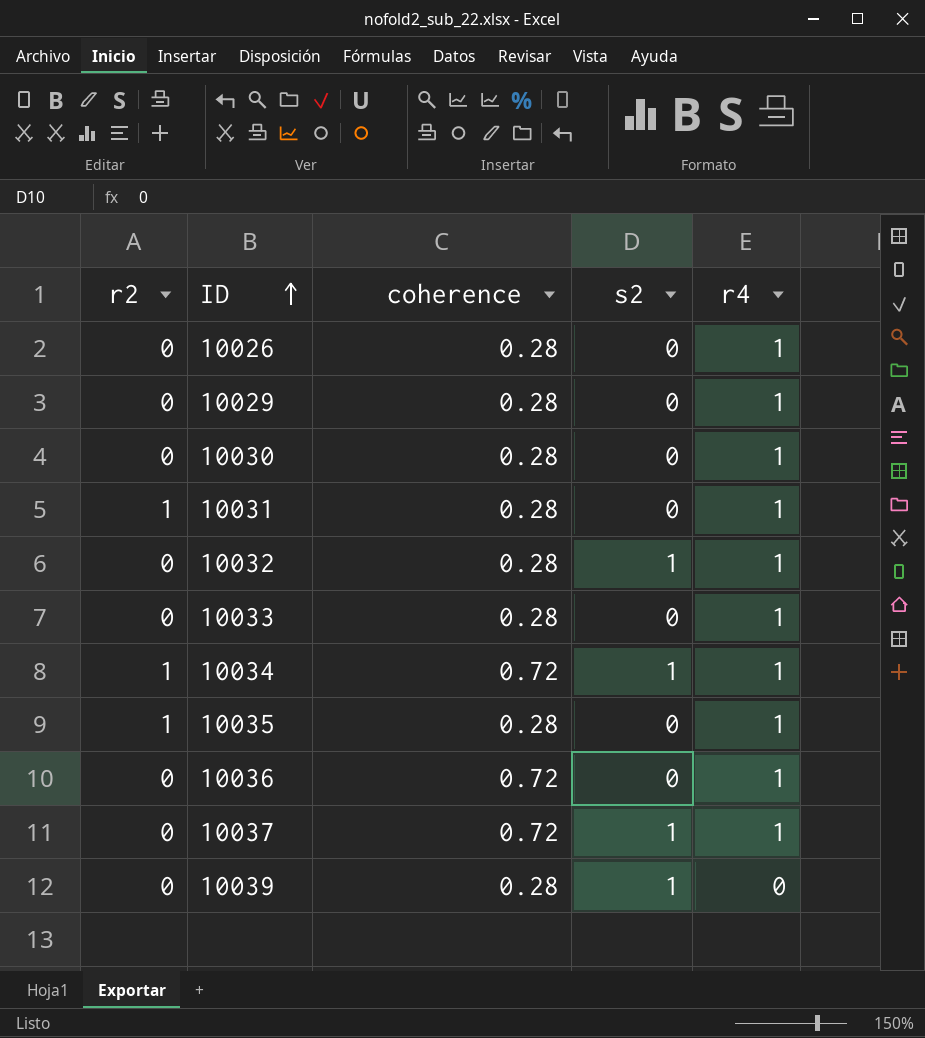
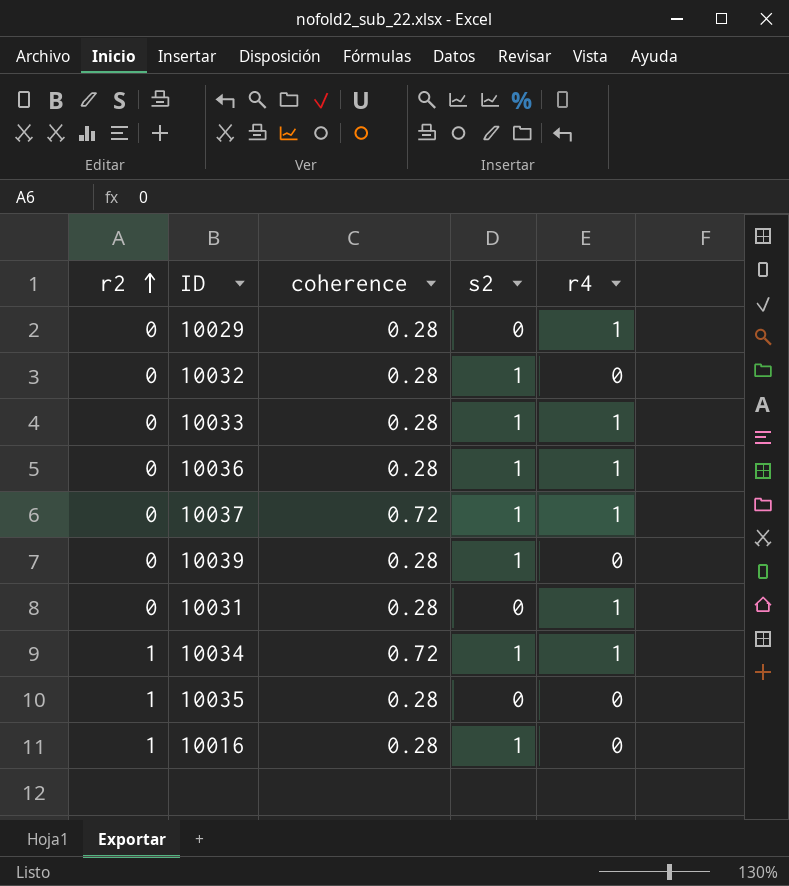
row order: ID ascending -> r2 ascending
row 10026: 0 | 0.28 | 0 | 1 -> none
row 10030: 0 | 0.28 | 0 | 1 -> none
10032 | r4: 1 -> 0
10033 | s2: 0 -> 1
10036 | coherence: 0.72 -> 0.28
10036 | s2: 0 -> 1
10031 | r2: 1 -> 0
10035 | r4: 1 -> 0
row 10016: none -> 1 | 0.28 | 1 | 0

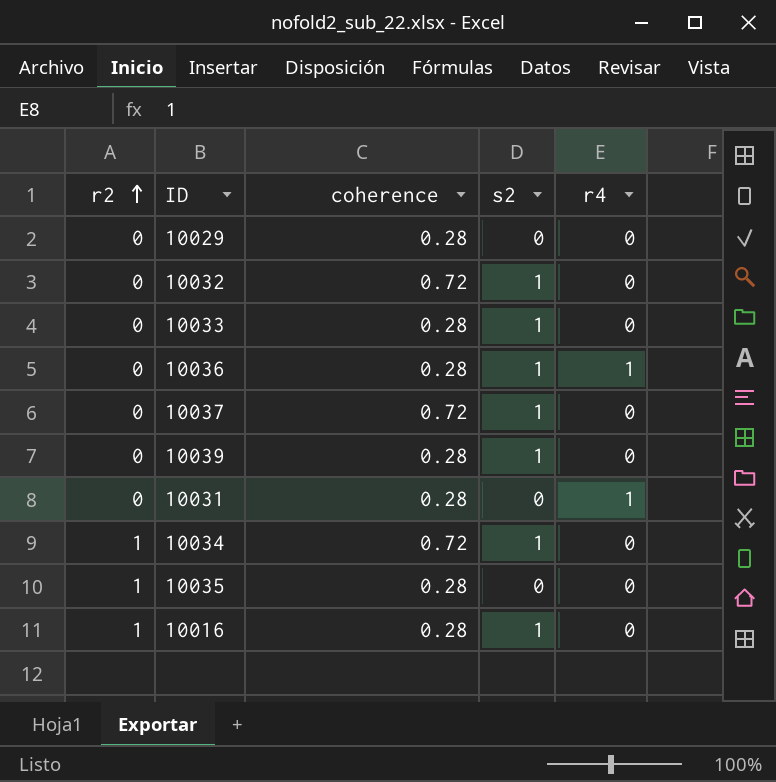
10029 | r4: 1 -> 0
10032 | coherence: 0.28 -> 0.72
10033 | r4: 1 -> 0
10037 | r4: 1 -> 0
10034 | r4: 1 -> 0

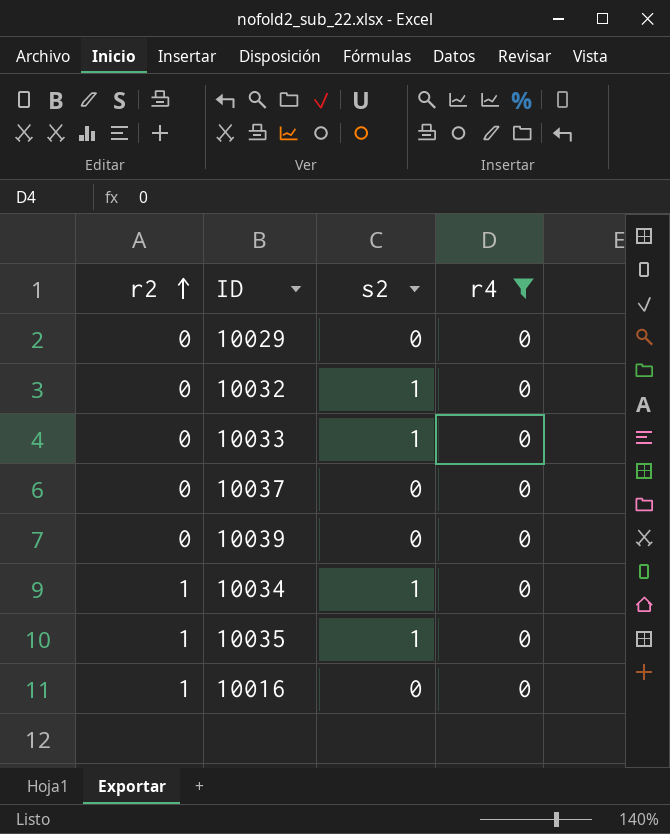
filter: none -> r4 = 0
column coherence | position: 3 -> none
10037 | s2: 1 -> 0
10039 | s2: 1 -> 0
10035 | s2: 0 -> 1
10016 | s2: 1 -> 0

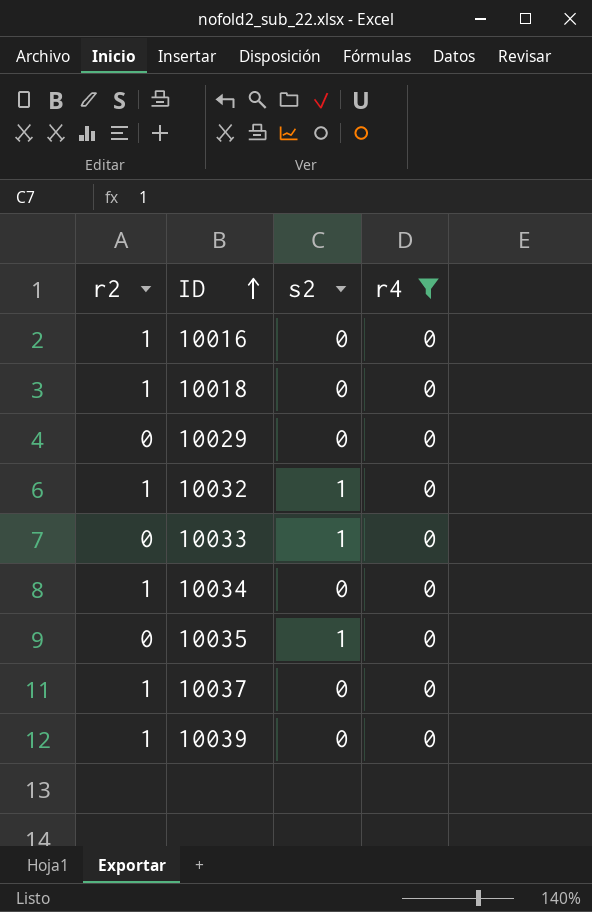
row order: r2 ascending -> ID ascending
row 10018: none -> 1 | 0 | 0
10032 | r2: 0 -> 1
10034 | s2: 1 -> 0
10035 | r2: 1 -> 0
10037 | r2: 0 -> 1
10039 | r2: 0 -> 1

